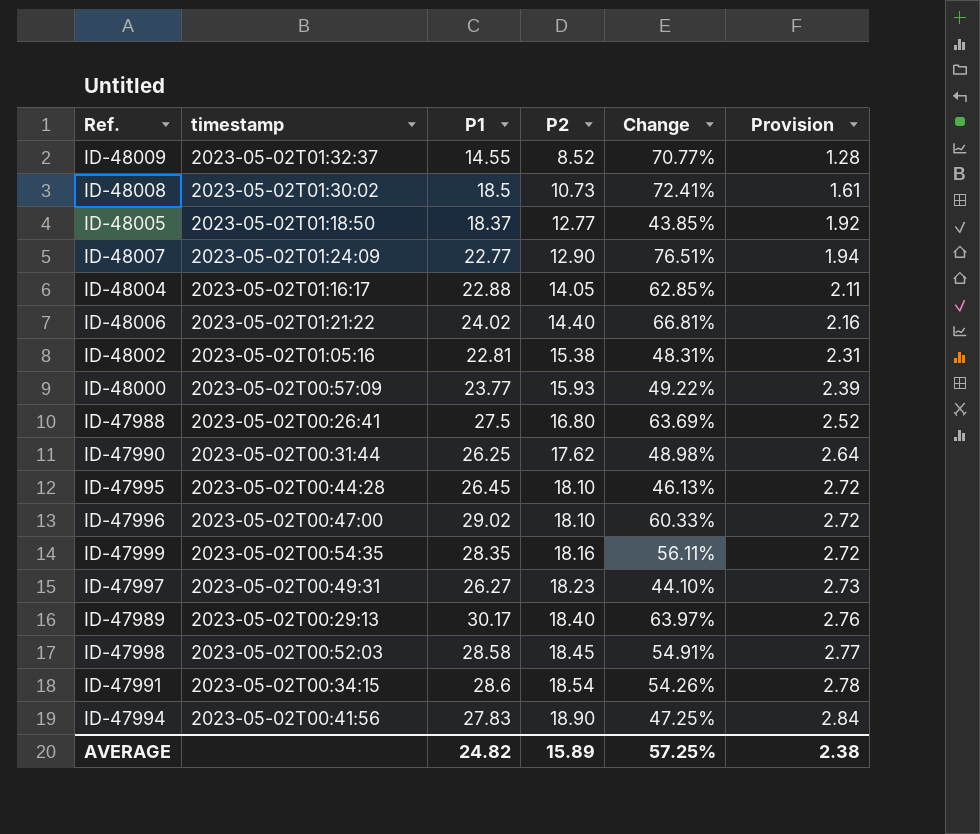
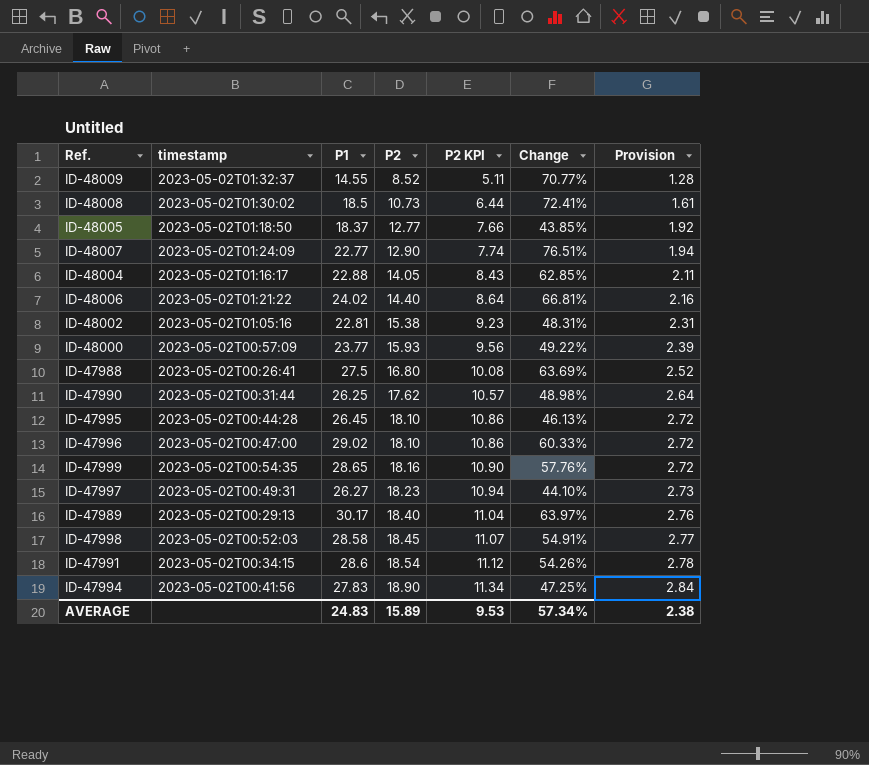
column P2 KPI | formula: none -> [P2] * 0.6
ID-47999 | P1: 28.35 -> 28.65
ID-47999 | Change: 56.11% -> 57.76%
AVERAGE | P1: 24.82 -> 24.83
AVERAGE | Change: 57.25% -> 57.34%

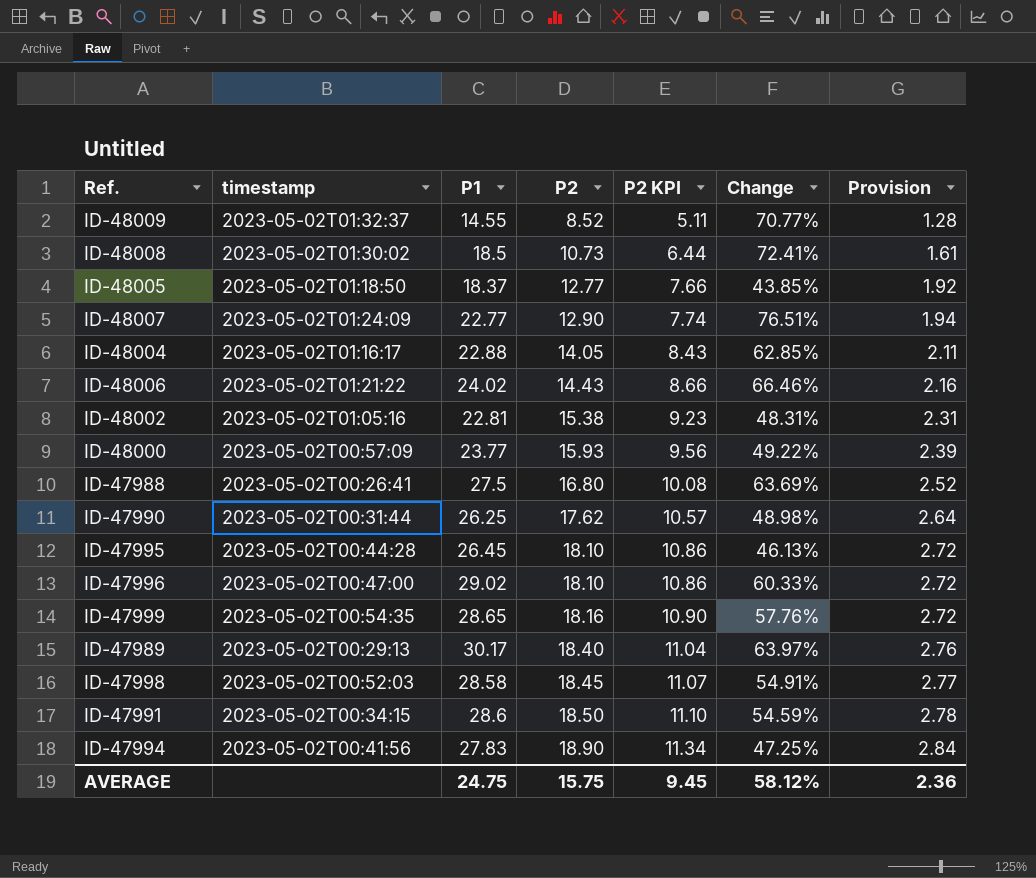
row ID-47997: 2023-05-02T00:49:31 | 26.27 | 18.23 | 10.94 | 44.10% | 2.73 -> none
ID-48006 | P2: 14.40 -> 14.43
ID-48006 | P2 KPI: 8.64 -> 8.66
ID-48006 | Change: 66.81% -> 66.46%
ID-47991 | P2: 18.54 -> 18.50
ID-47991 | P2 KPI: 11.12 -> 11.10
ID-47991 | Change: 54.26% -> 54.59%
AVERAGE | P1: 24.83 -> 24.75
AVERAGE | P2: 15.89 -> 15.75
AVERAGE | P2 KPI: 9.53 -> 9.45
AVERAGE | Change: 57.34% -> 58.12%
AVERAGE | Provision: 2.38 -> 2.36

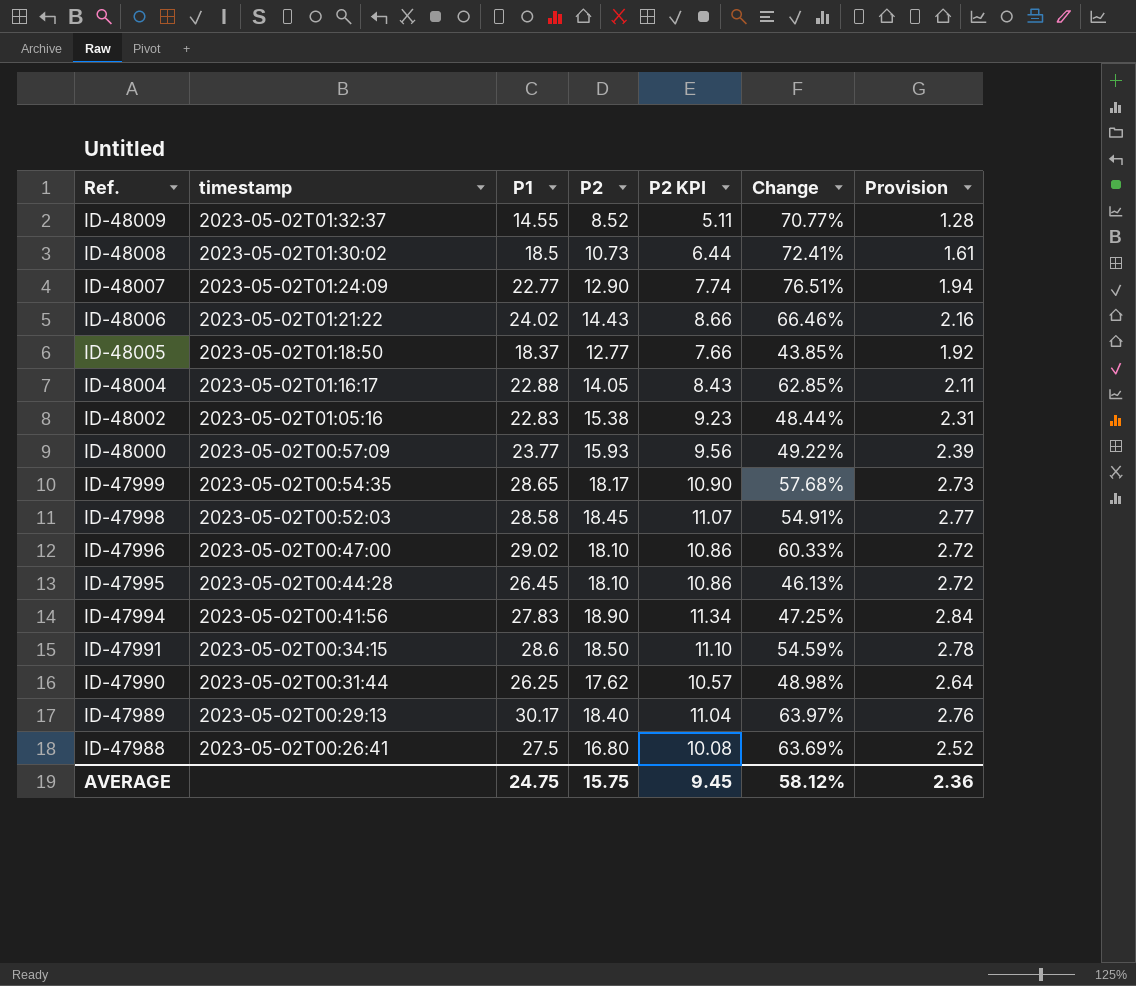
row order: P2 ascending -> Ref. descending
ID-48002 | P1: 22.81 -> 22.83
ID-48002 | Change: 48.31% -> 48.44%
ID-47999 | P2: 18.16 -> 18.17
ID-47999 | Change: 57.76% -> 57.68%
ID-47999 | Provision: 2.72 -> 2.73

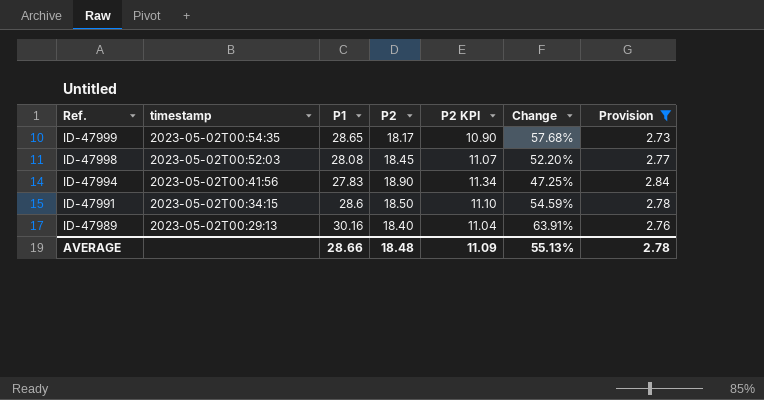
filter: none -> Provision >= 2.73
ID-47998 | P1: 28.58 -> 28.08
ID-47998 | Change: 54.91% -> 52.20%
ID-47989 | P1: 30.17 -> 30.16
ID-47989 | Change: 63.97% -> 63.91%
AVERAGE | P1: 24.75 -> 28.66
AVERAGE | P2: 15.75 -> 18.48
AVERAGE | P2 KPI: 9.45 -> 11.09
AVERAGE | Change: 58.12% -> 55.13%
AVERAGE | Provision: 2.36 -> 2.78

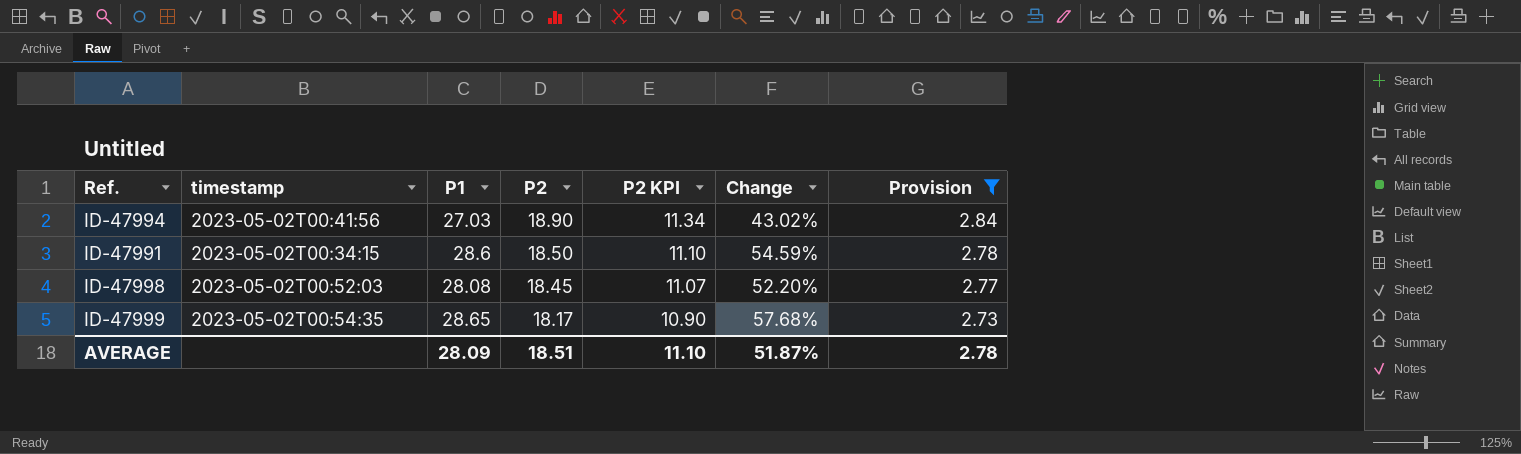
row order: Ref. descending -> P2 descending
row ID-47989: 2023-05-02T00:29:13 | 30.16 | 18.40 | 11.04 | 63.91% | 2.76 -> none
ID-47994 | P1: 27.83 -> 27.03
ID-47994 | Change: 47.25% -> 43.02%
AVERAGE | P1: 28.66 -> 28.09
AVERAGE | P2: 18.48 -> 18.51
AVERAGE | P2 KPI: 11.09 -> 11.10
AVERAGE | Change: 55.13% -> 51.87%

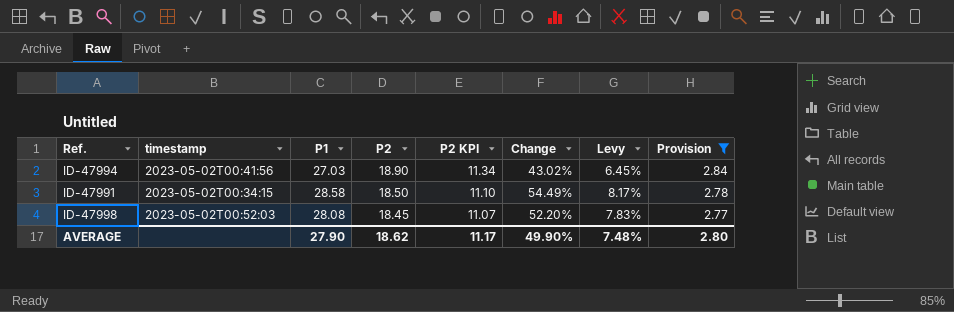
column Levy | formula: none -> [Change] * 0.15
row ID-47999: 2023-05-02T00:54:35 | 28.65 | 18.17 | 10.90 | 57.68% | 2.73 -> none
ID-47991 | P1: 28.6 -> 28.58
ID-47991 | Change: 54.59% -> 54.49%
AVERAGE | P1: 28.09 -> 27.90
AVERAGE | P2: 18.51 -> 18.62
AVERAGE | P2 KPI: 11.10 -> 11.17
AVERAGE | Change: 51.87% -> 49.90%
AVERAGE | Provision: 2.78 -> 2.80

